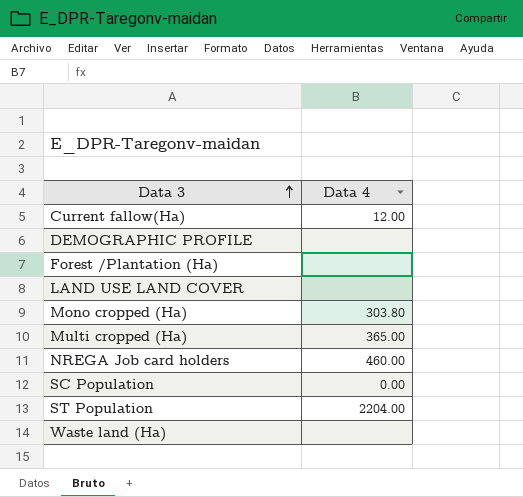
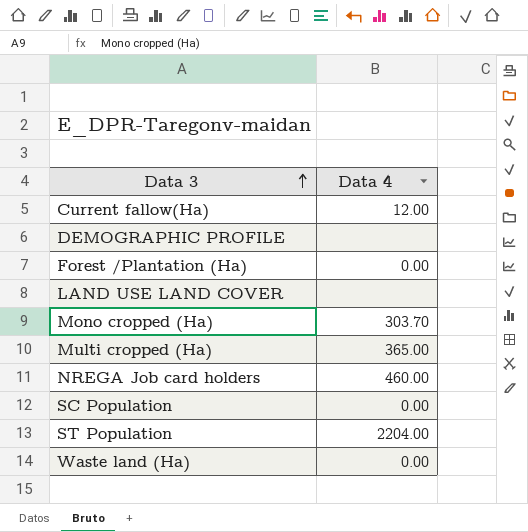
Forest /Plantation (Ha) | Data 4: none -> 0.00
Mono cropped (Ha) | Data 4: 303.80 -> 303.70
Waste land (Ha) | Data 4: none -> 0.00

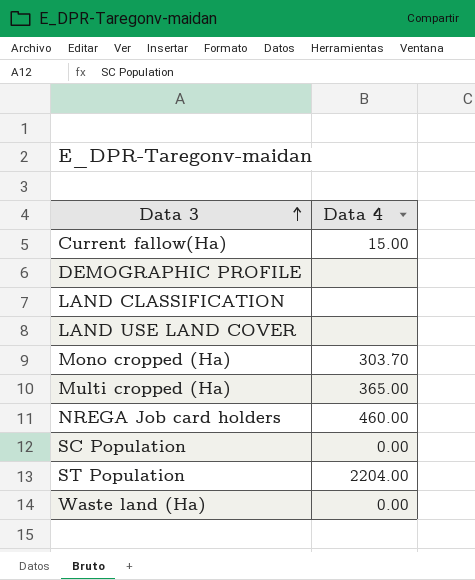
row Forest /Plantation (Ha): 0.00 -> none
Current fallow(Ha) | Data 4: 12.00 -> 15.00
row LAND CLASSIFICATION: none -> none

